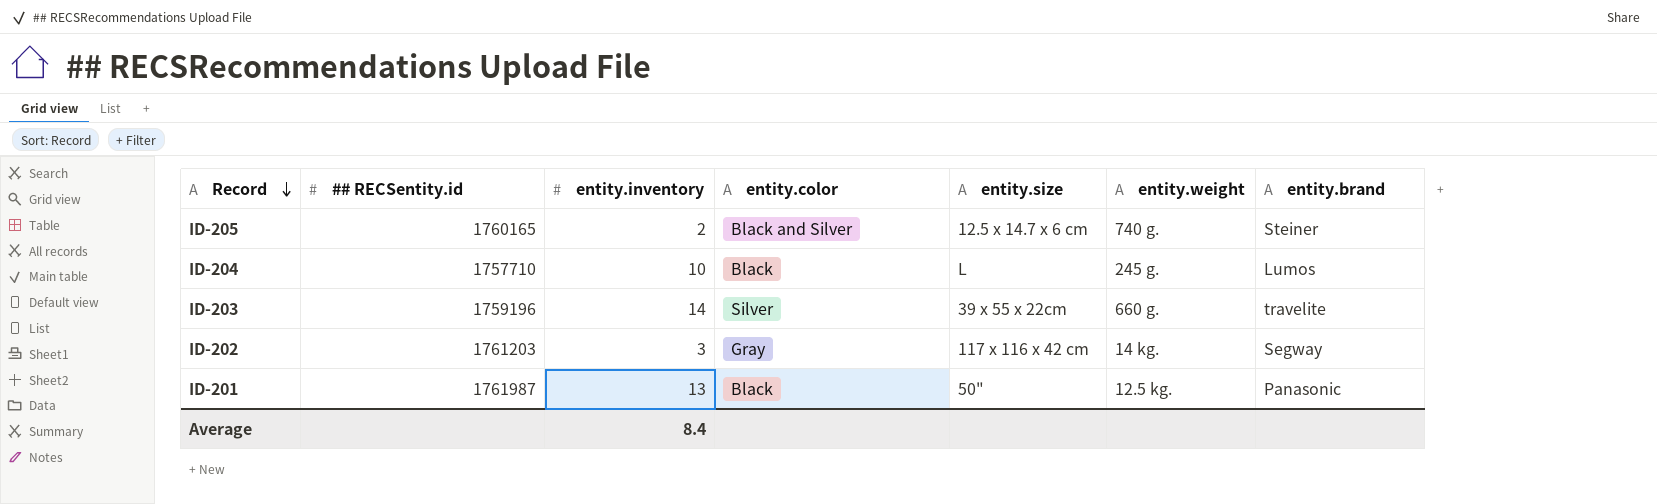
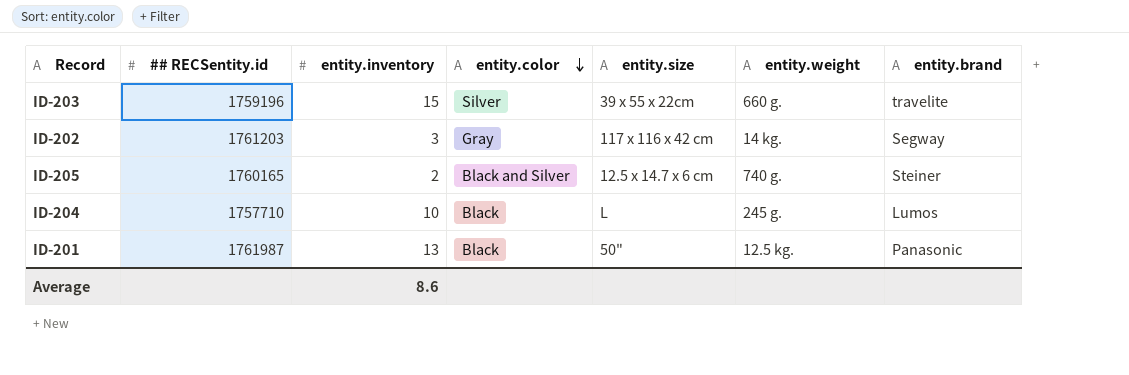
row order: Record descending -> entity.color descending
ID-203 | entity.inventory: 14 -> 15
Average | entity.inventory: 8.4 -> 8.6

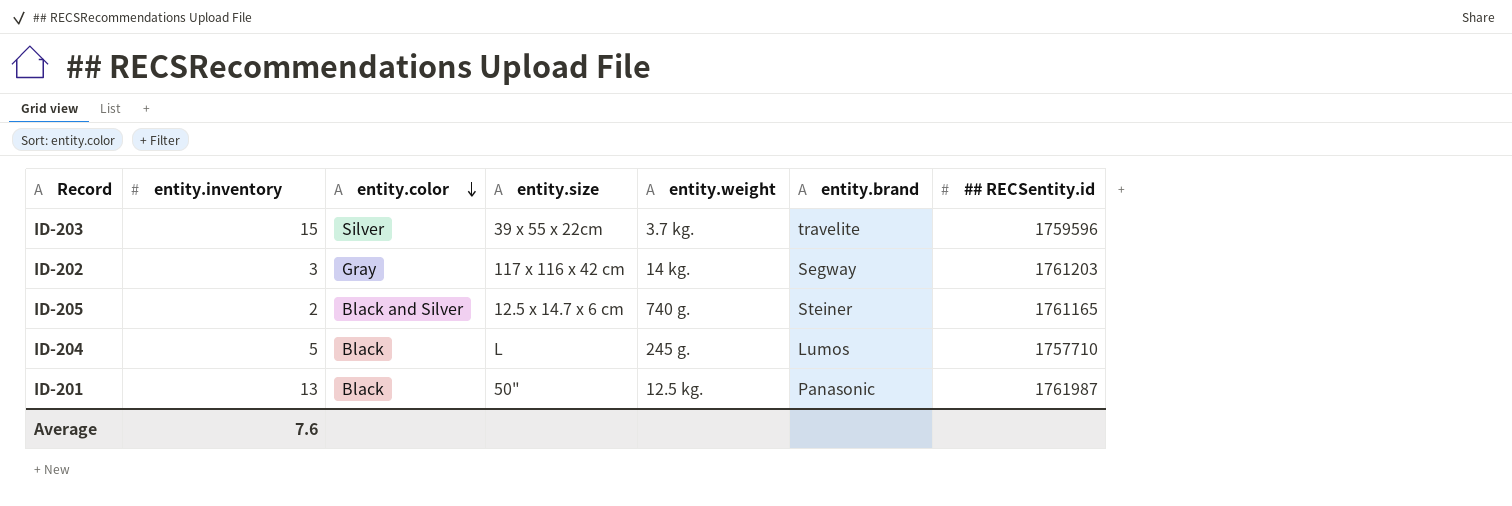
column ## RECSentity.id | position: 2 -> 7
ID-203 | entity.weight: 660 g. -> 3.7 kg.
ID-203 | ## RECSentity.id: 1759196 -> 1759596
ID-205 | ## RECSentity.id: 1760165 -> 1761165
ID-204 | entity.inventory: 10 -> 5
Average | entity.inventory: 8.6 -> 7.6

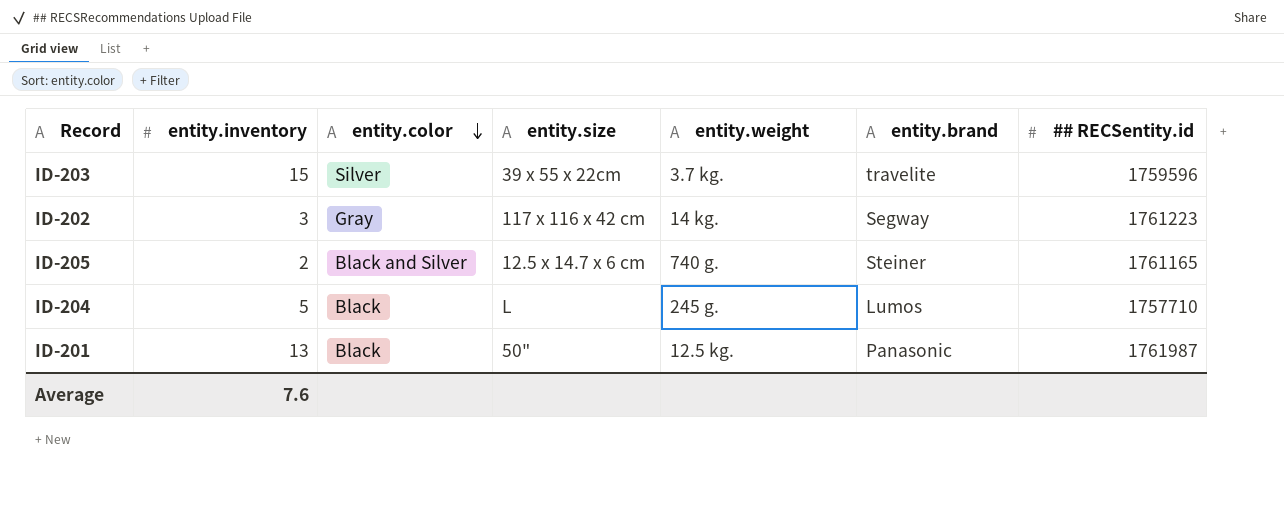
ID-202 | ## RECSentity.id: 1761203 -> 1761223

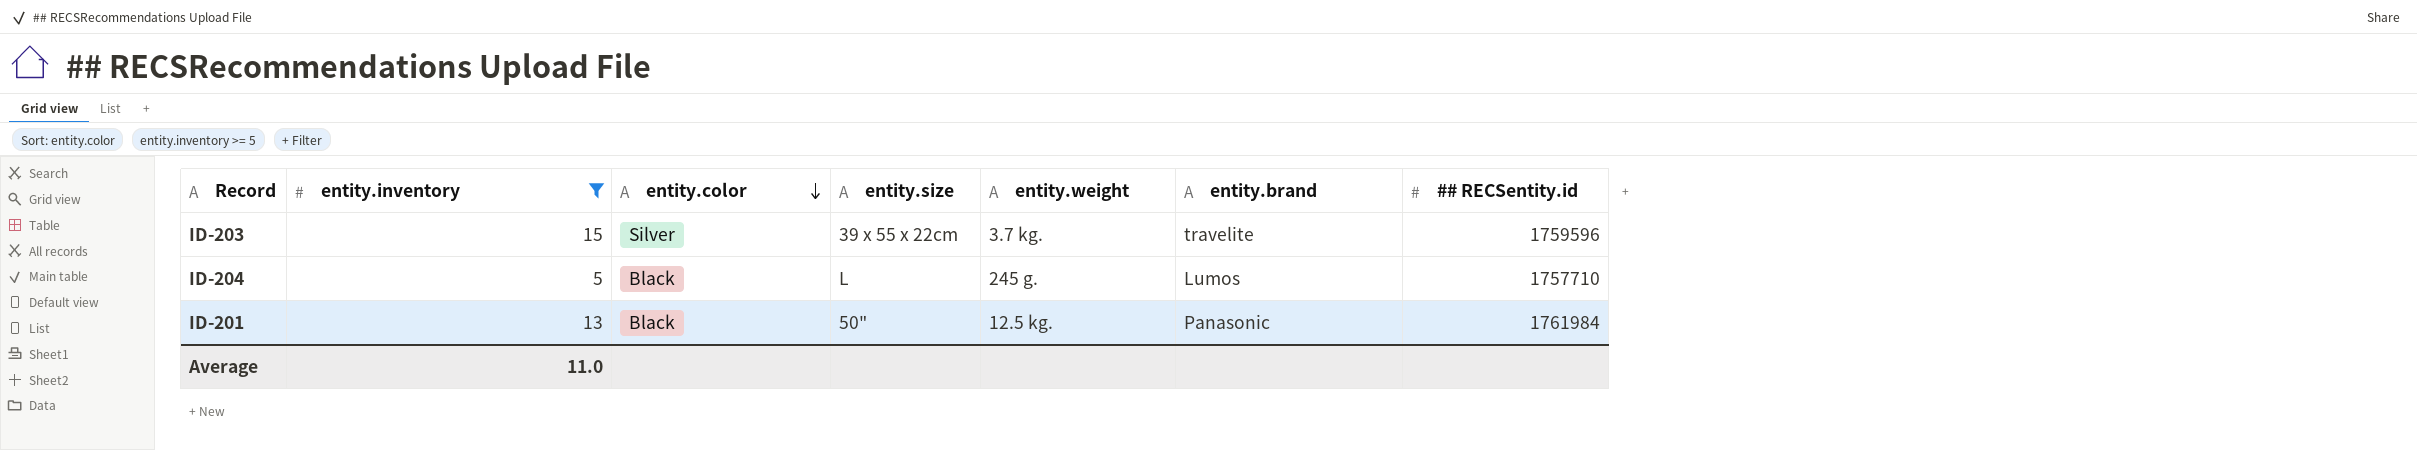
filter: none -> entity.inventory >= 5
ID-201 | ## RECSentity.id: 1761987 -> 1761984
Average | entity.inventory: 7.6 -> 11.0

